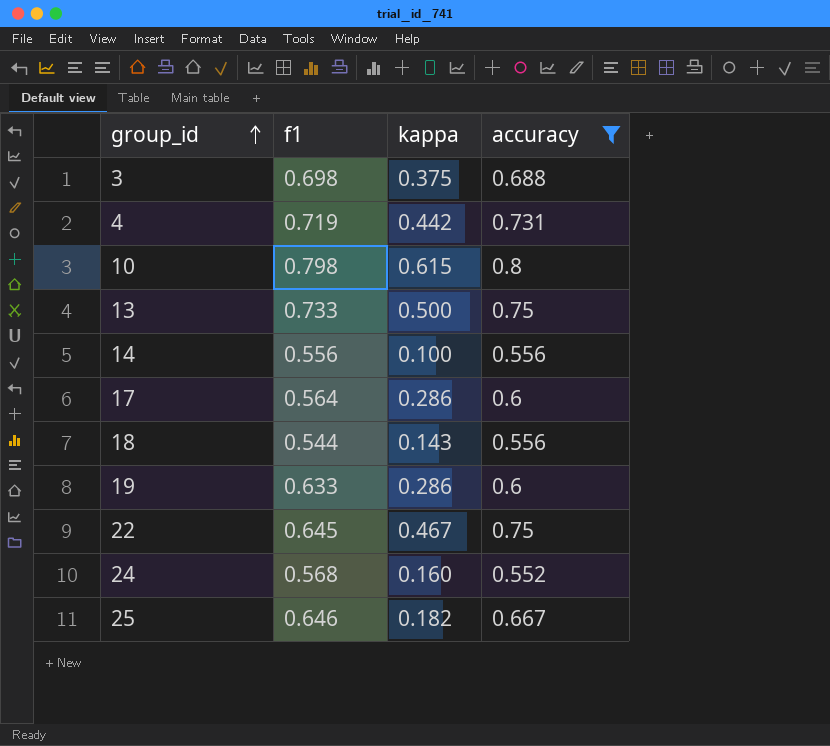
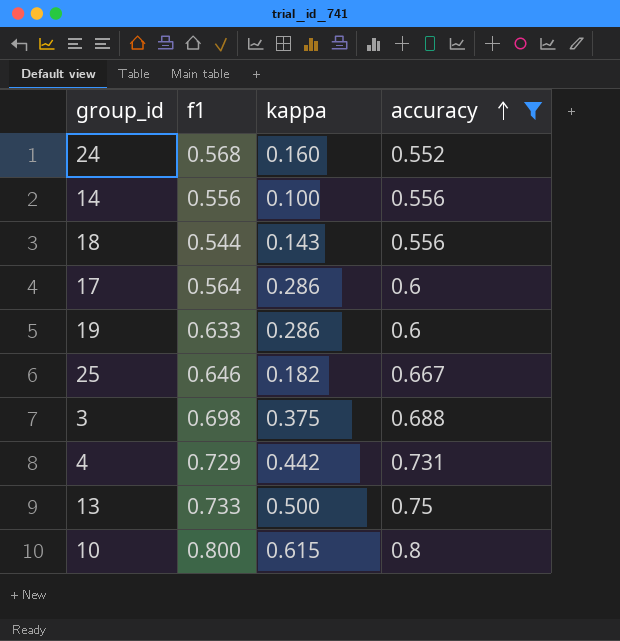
row order: group_id ascending -> accuracy ascending
row 22: 0.645 | 0.467 | 0.75 -> none
4 | f1: 0.719 -> 0.729
10 | f1: 0.798 -> 0.800

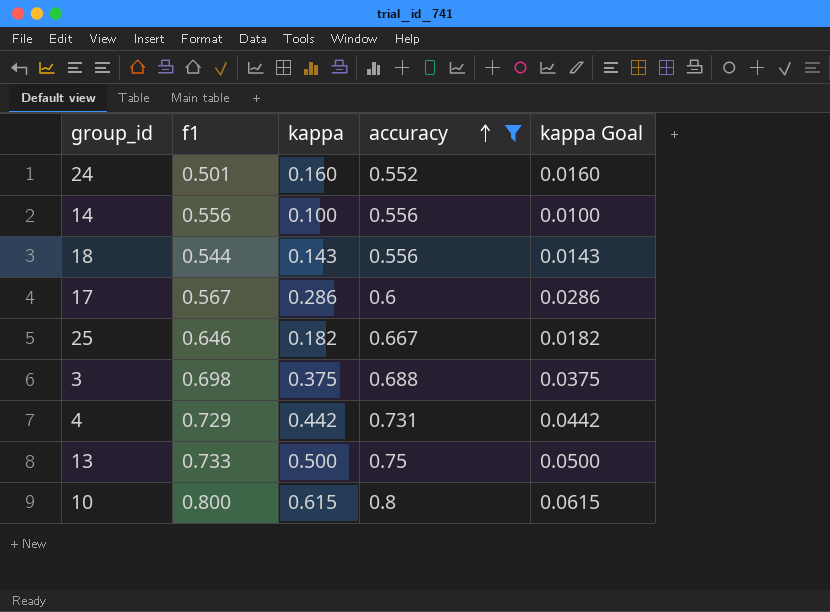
column kappa Goal | formula: none -> [kappa] * 0.1
row 19: 0.633 | 0.286 | 0.6 -> none
24 | f1: 0.568 -> 0.501
17 | f1: 0.564 -> 0.567

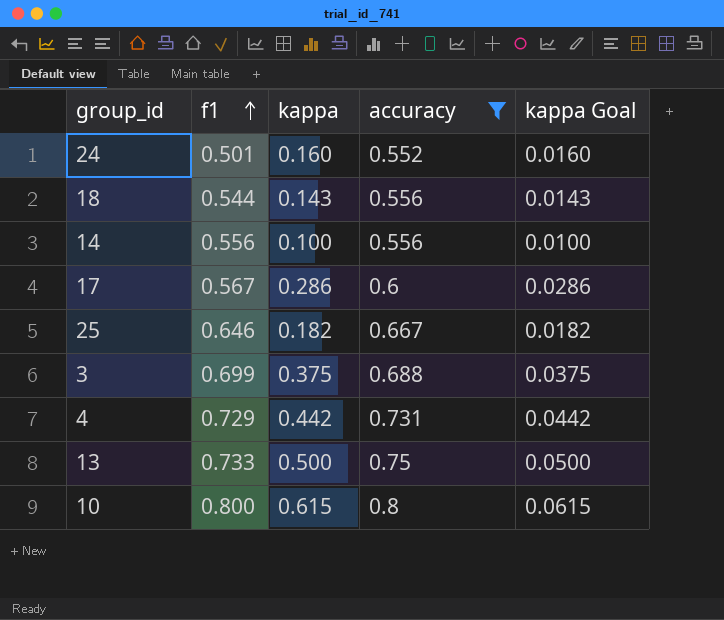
row order: accuracy ascending -> f1 ascending
3 | f1: 0.698 -> 0.699

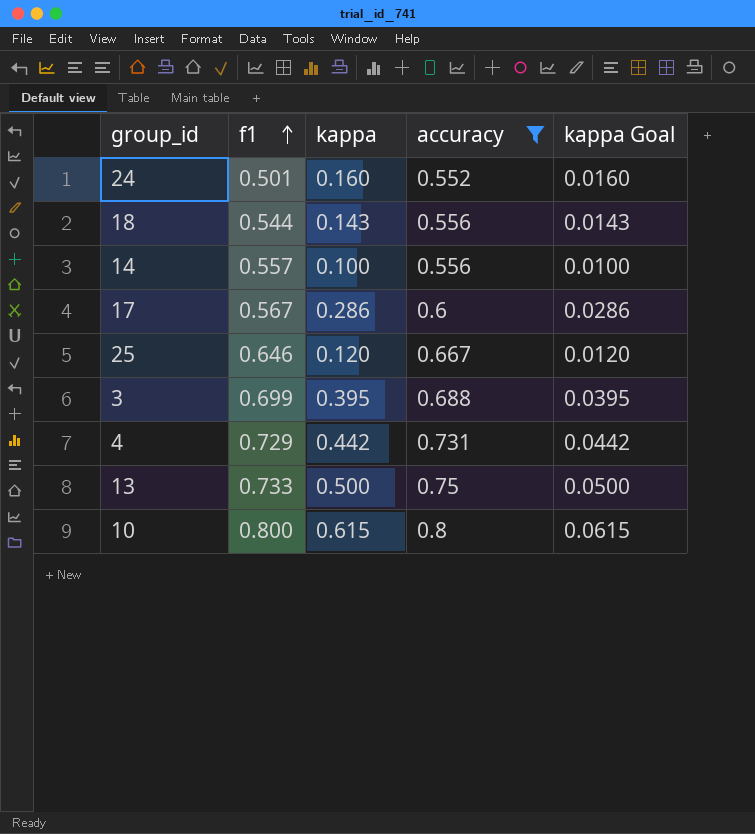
14 | f1: 0.556 -> 0.557
25 | kappa: 0.182 -> 0.120
25 | kappa Goal: 0.0182 -> 0.0120
3 | kappa: 0.375 -> 0.395
3 | kappa Goal: 0.0375 -> 0.0395

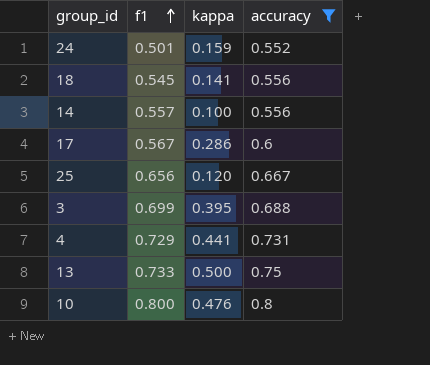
column kappa Goal | formula: [kappa] * 0.1 -> none
24 | kappa: 0.160 -> 0.159
18 | f1: 0.544 -> 0.545
18 | kappa: 0.143 -> 0.141
25 | f1: 0.646 -> 0.656
4 | kappa: 0.442 -> 0.441
10 | kappa: 0.615 -> 0.476

